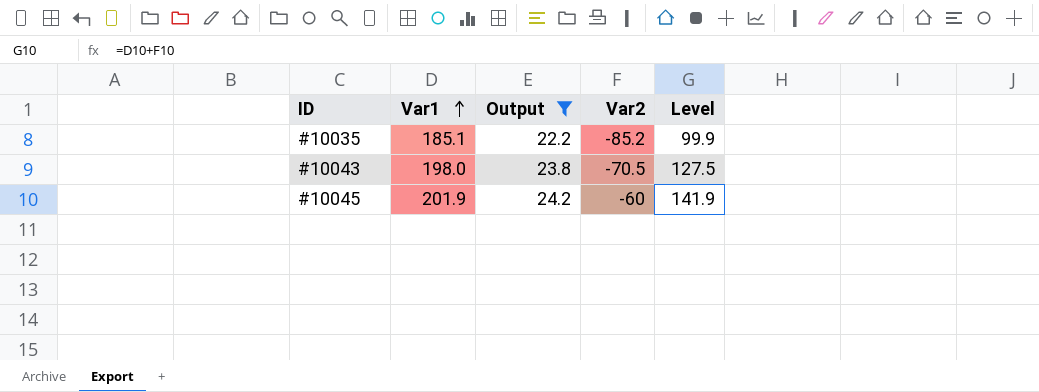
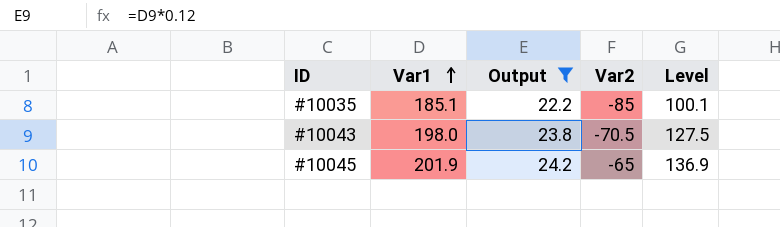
#10035 | Var2: -85.2 -> -85
#10035 | Level: 99.9 -> 100.1
#10045 | Var2: -60 -> -65
#10045 | Level: 141.9 -> 136.9

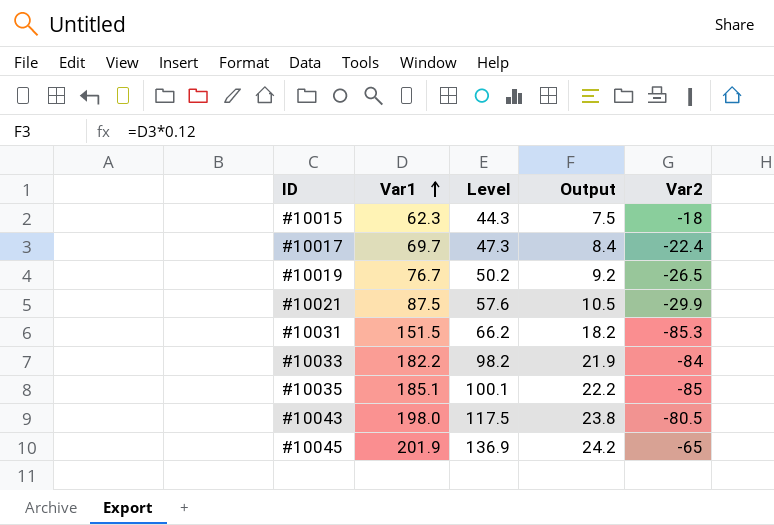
filter: Output >= 22.2 -> none
column Level | position: 5 -> 3
#10043 | Level: 127.5 -> 117.5
#10043 | Var2: -70.5 -> -80.5

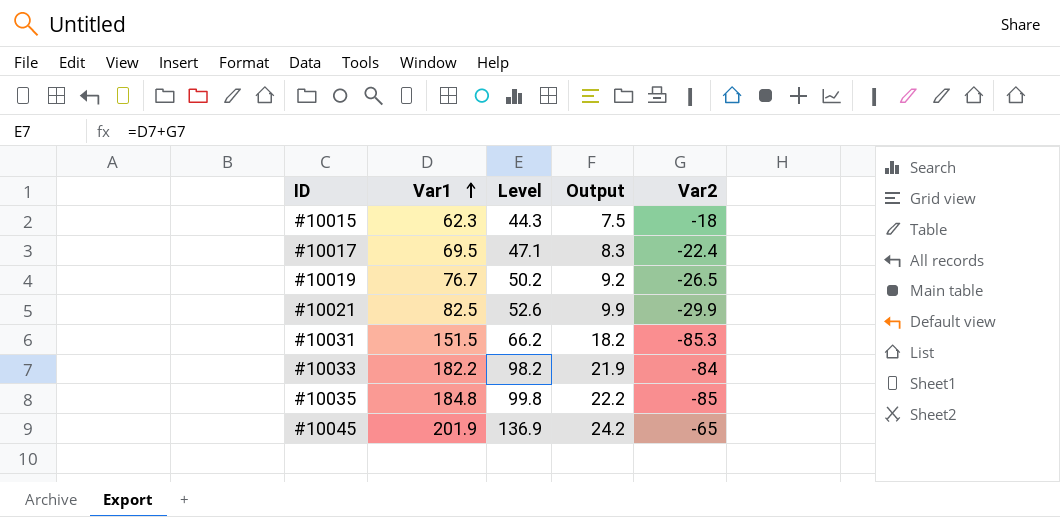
row #10043: 198.0 | 117.5 | 23.8 | -80.5 -> none
#10017 | Var1: 69.7 -> 69.5
#10017 | Level: 47.3 -> 47.1
#10017 | Output: 8.4 -> 8.3
#10021 | Var1: 87.5 -> 82.5
#10021 | Level: 57.6 -> 52.6
#10021 | Output: 10.5 -> 9.9
#10035 | Var1: 185.1 -> 184.8
#10035 | Level: 100.1 -> 99.8

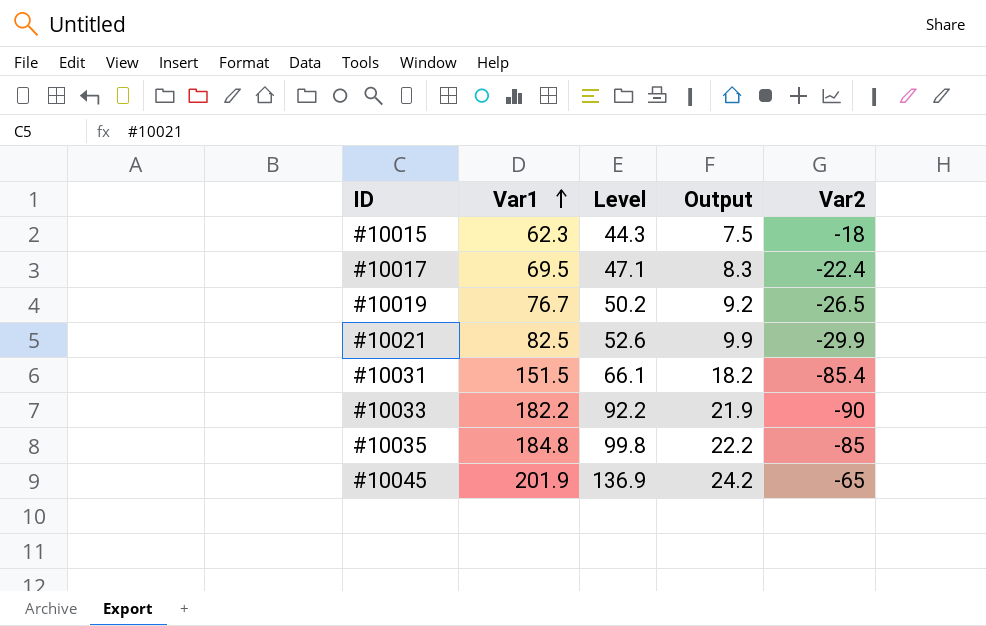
#10031 | Level: 66.2 -> 66.1
#10031 | Var2: -85.3 -> -85.4
#10033 | Level: 98.2 -> 92.2
#10033 | Var2: -84 -> -90

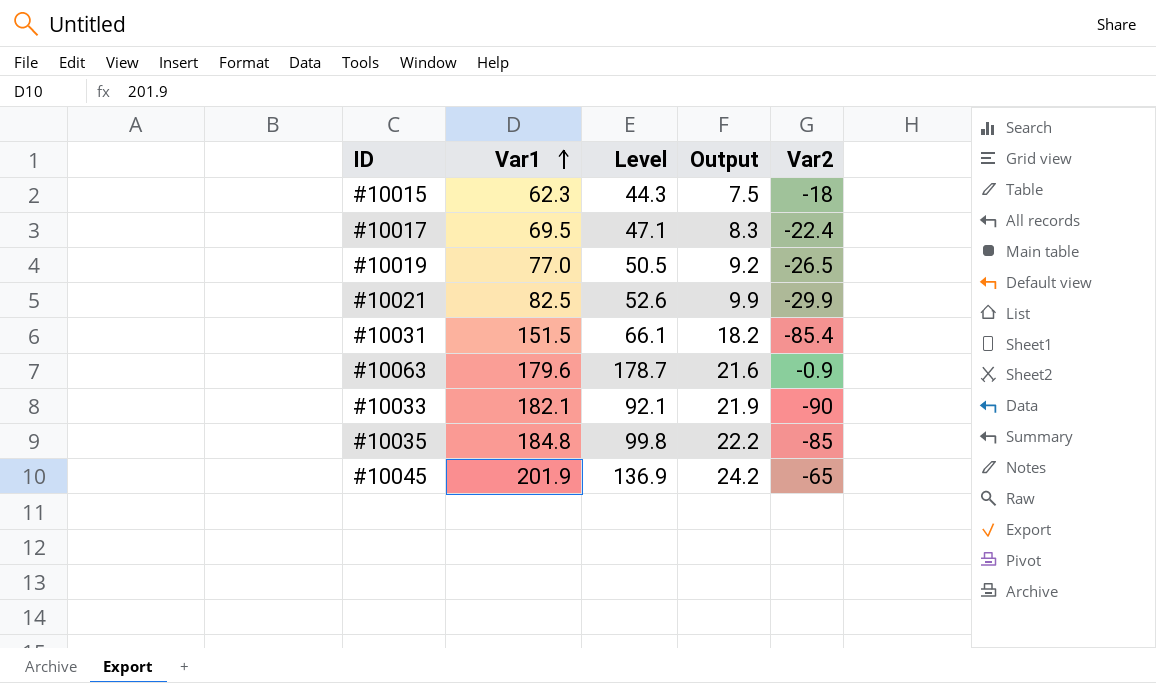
#10019 | Var1: 76.7 -> 77.0
#10019 | Level: 50.2 -> 50.5
row #10063: none -> 179.6 | 178.7 | 21.6 | -0.9
#10033 | Var1: 182.2 -> 182.1
#10033 | Level: 92.2 -> 92.1

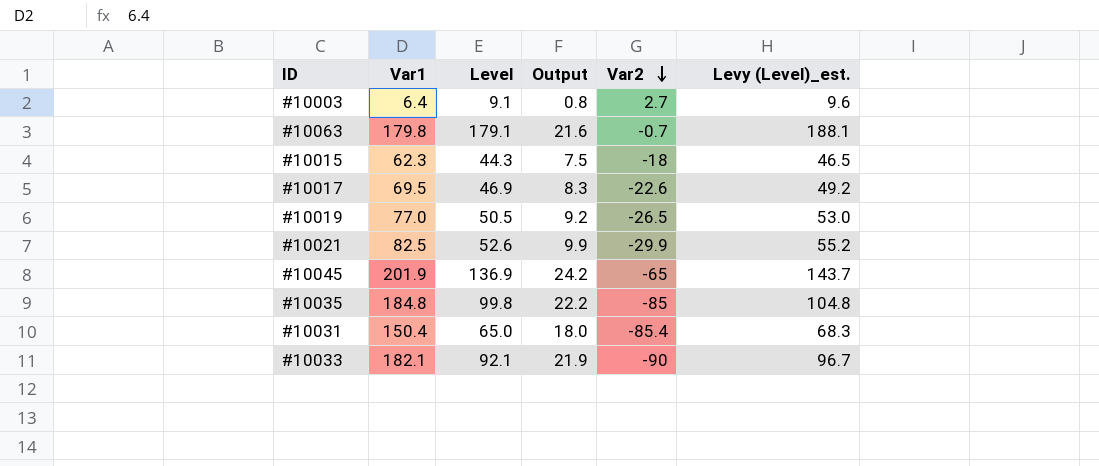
row order: Var1 ascending -> Var2 descending
column Levy (Level)_est. | formula: none -> [Level] * 1.05
row #10003: none -> 6.4 | 9.1 | 0.8 | 2.7 | 9.6
#10063 | Var1: 179.6 -> 179.8
#10063 | Level: 178.7 -> 179.1
#10063 | Var2: -0.9 -> -0.7
#10017 | Level: 47.1 -> 46.9
#10017 | Var2: -22.4 -> -22.6
#10031 | Var1: 151.5 -> 150.4
#10031 | Level: 66.1 -> 65.0
#10031 | Output: 18.2 -> 18.0

